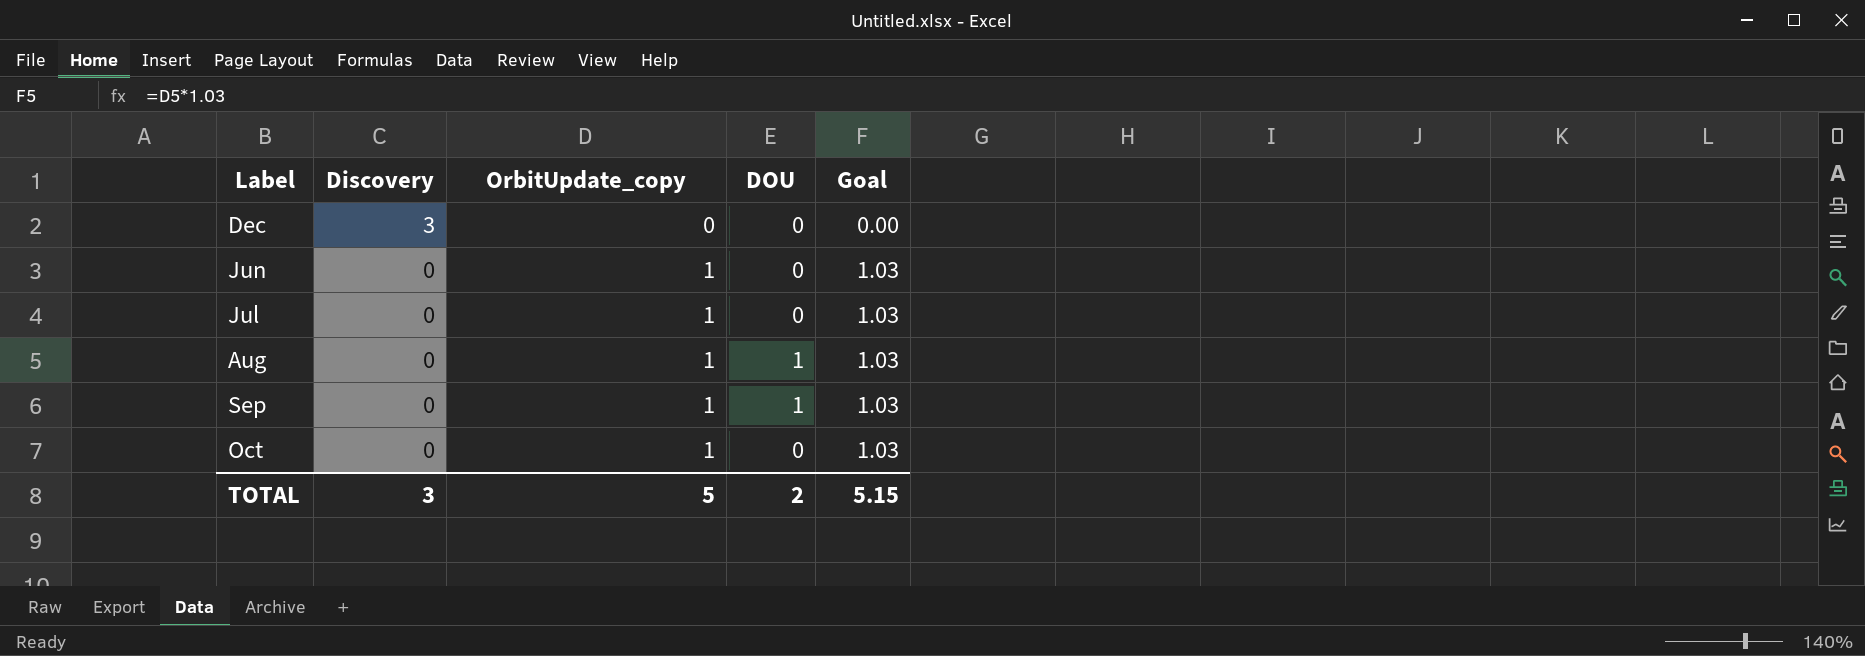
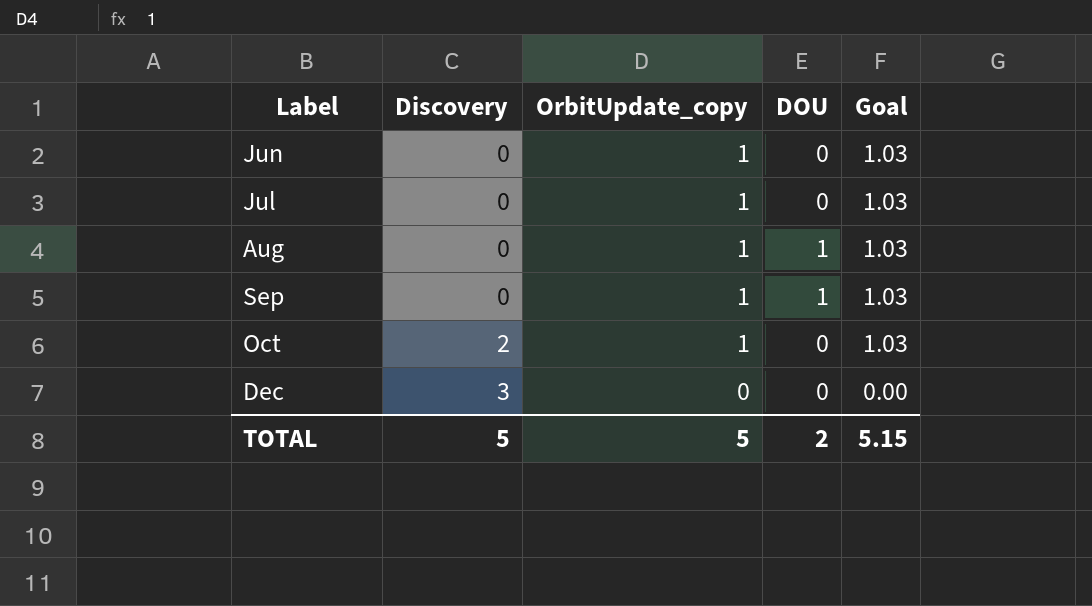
row order: Discovery descending -> Label ascending
Oct | Discovery: 0 -> 2
TOTAL | Discovery: 3 -> 5

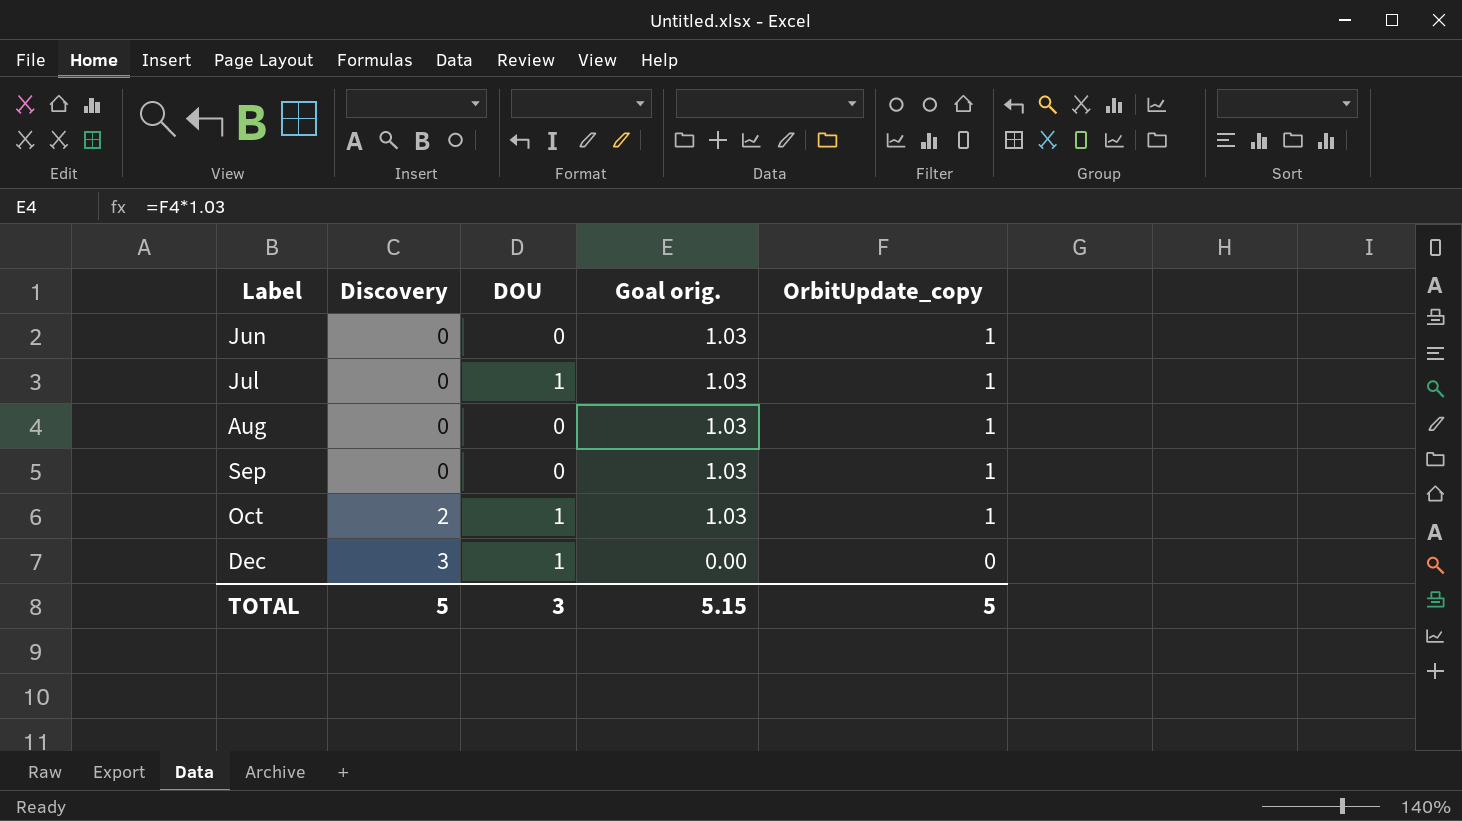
column name: Goal -> Goal orig.
column OrbitUpdate_copy | position: 3 -> 5
Jul | DOU: 0 -> 1
Aug | DOU: 1 -> 0
Sep | DOU: 1 -> 0
Oct | DOU: 0 -> 1
Dec | DOU: 0 -> 1
TOTAL | DOU: 2 -> 3

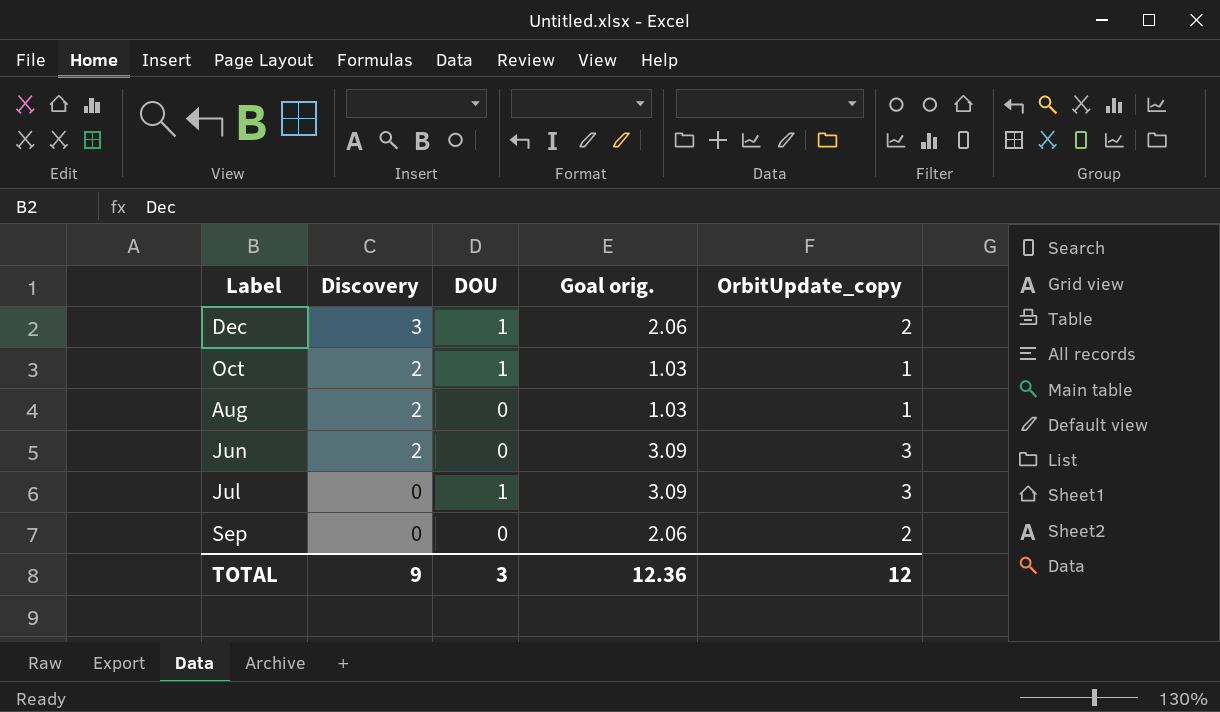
row order: Label ascending -> Discovery descending
Dec | Goal orig.: 0.00 -> 2.06
Dec | OrbitUpdate_copy: 0 -> 2
Aug | Discovery: 0 -> 2
Jun | Discovery: 0 -> 2
Jun | Goal orig.: 1.03 -> 3.09
Jun | OrbitUpdate_copy: 1 -> 3
Jul | Goal orig.: 1.03 -> 3.09
Jul | OrbitUpdate_copy: 1 -> 3
Sep | Goal orig.: 1.03 -> 2.06
Sep | OrbitUpdate_copy: 1 -> 2
TOTAL | Discovery: 5 -> 9
TOTAL | Goal orig.: 5.15 -> 12.36
TOTAL | OrbitUpdate_copy: 5 -> 12

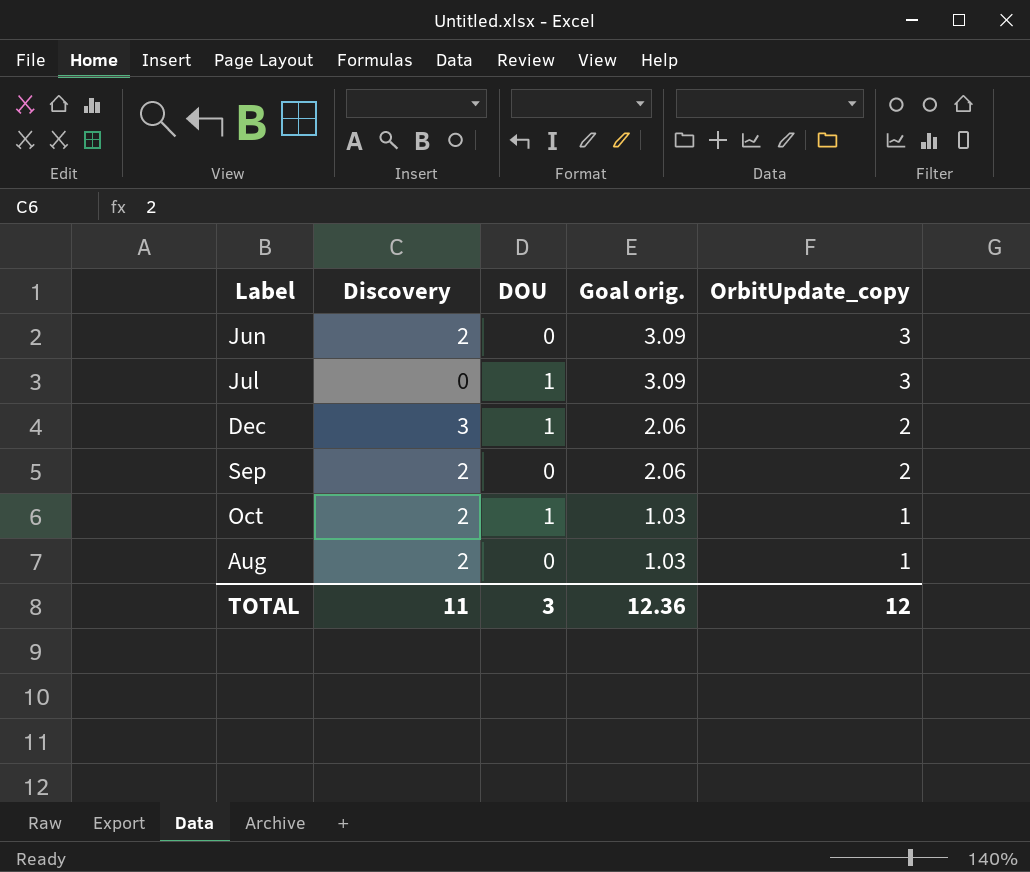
row order: Discovery descending -> Goal orig. descending
Sep | Discovery: 0 -> 2
TOTAL | Discovery: 9 -> 11

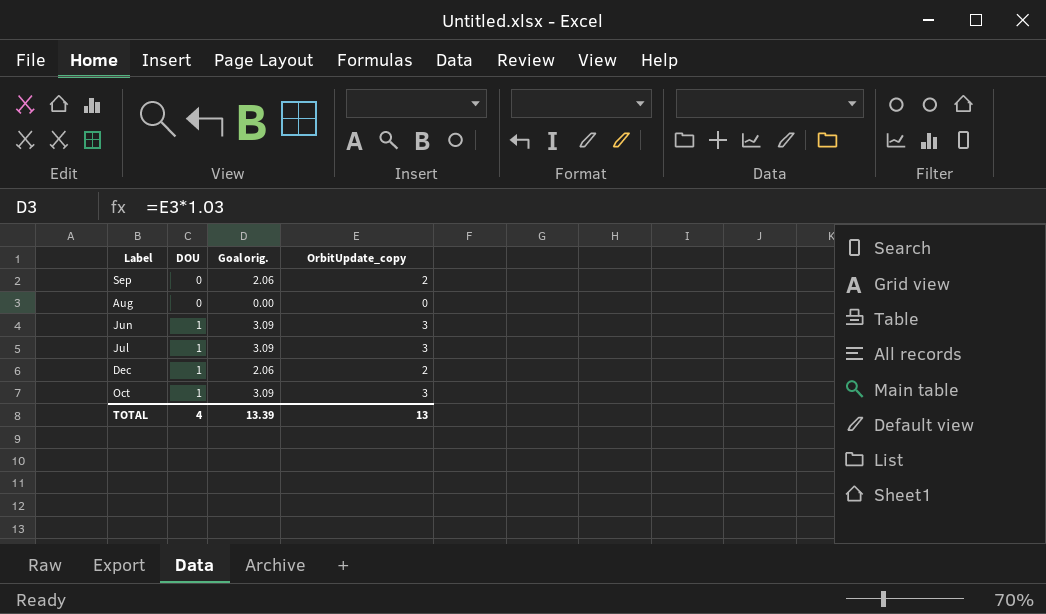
row order: Goal orig. descending -> DOU ascending
column Discovery | position: 2 -> none
Aug | Goal orig.: 1.03 -> 0.00
Aug | OrbitUpdate_copy: 1 -> 0
Jun | DOU: 0 -> 1
Oct | Goal orig.: 1.03 -> 3.09
Oct | OrbitUpdate_copy: 1 -> 3
TOTAL | DOU: 3 -> 4
TOTAL | Goal orig.: 12.36 -> 13.39
TOTAL | OrbitUpdate_copy: 12 -> 13

